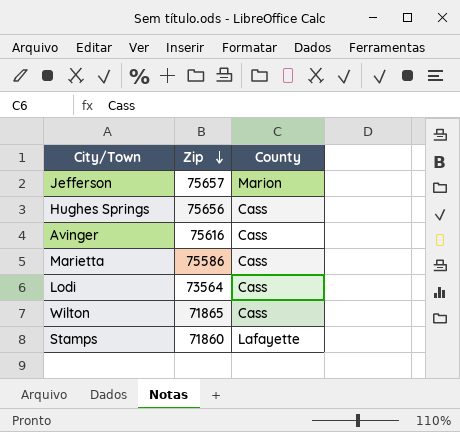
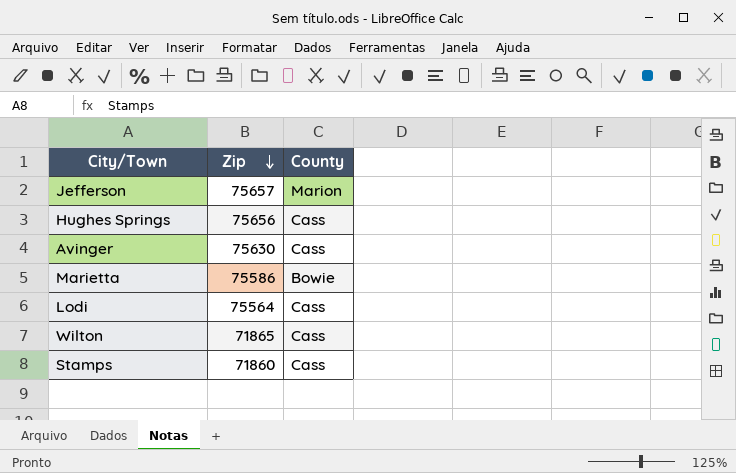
Avinger | Zip: 75616 -> 75630
Marietta | County: Cass -> Bowie
Lodi | Zip: 73564 -> 75564
Stamps | County: Lafayette -> Cass

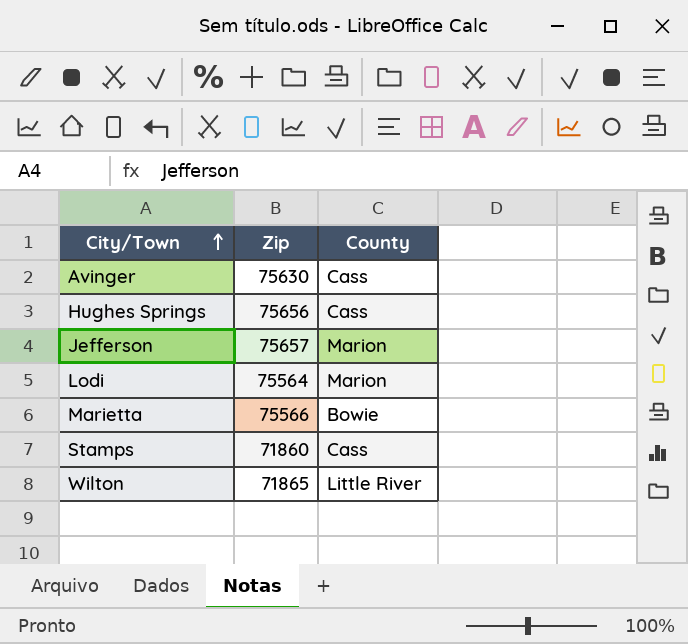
row order: Zip descending -> City/Town ascending
Lodi | County: Cass -> Marion
Marietta | Zip: 75586 -> 75566
Wilton | County: Cass -> Little River

